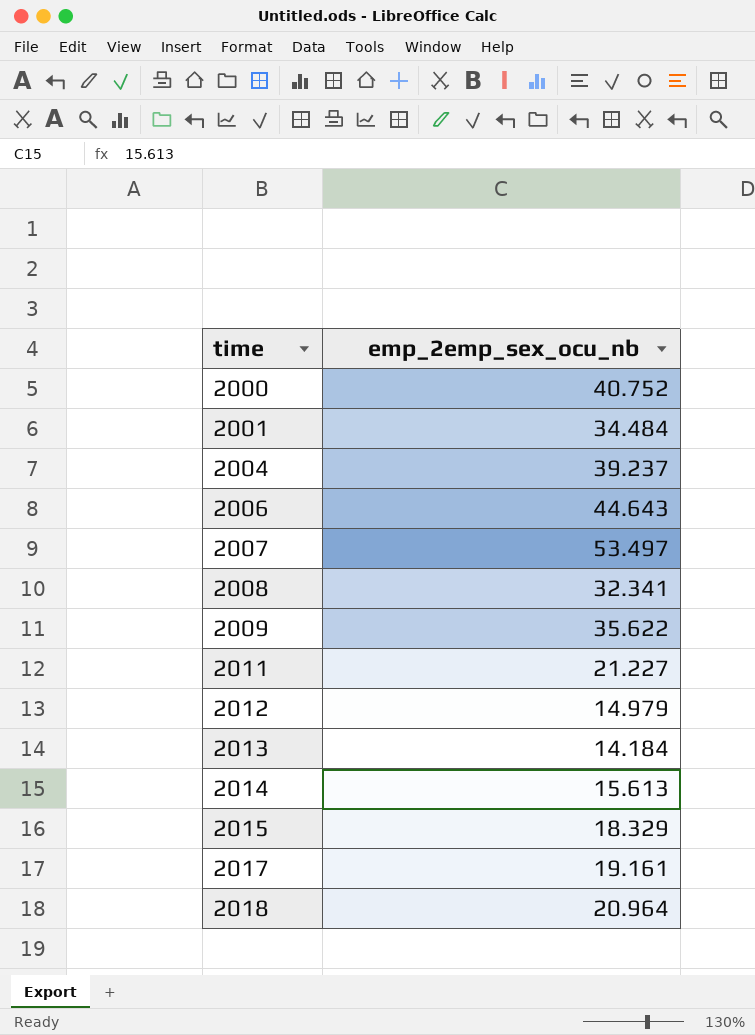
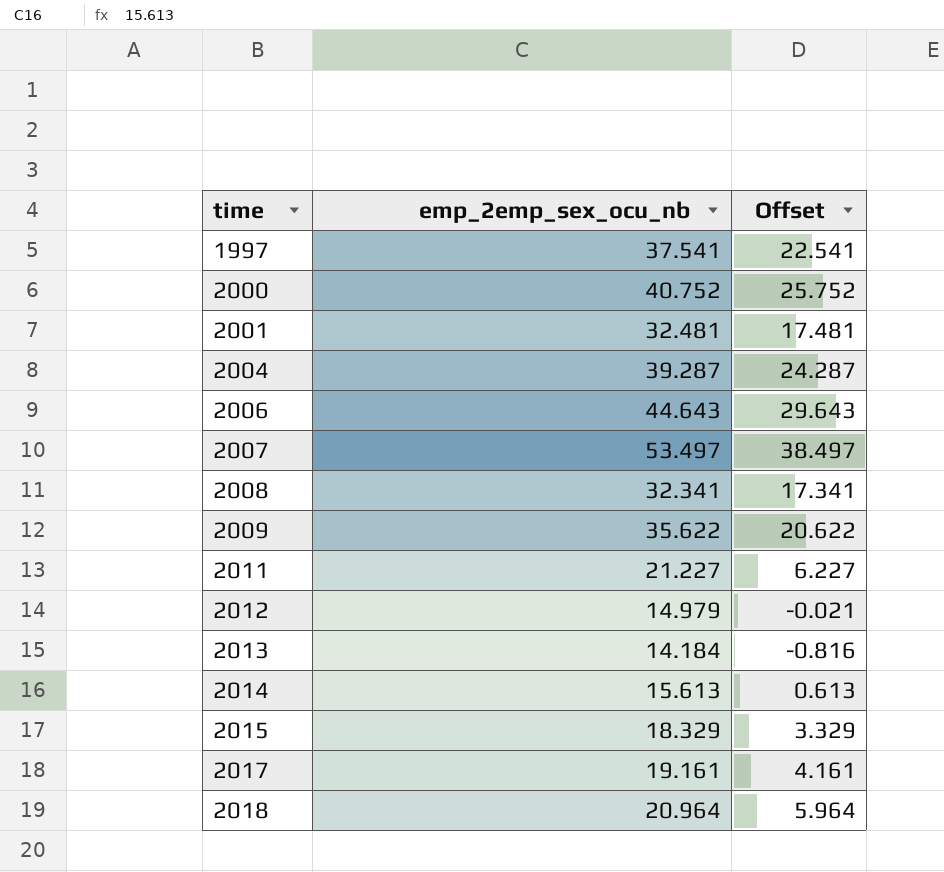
column Offset | formula: none -> [emp_2emp_sex_ocu_nb] - 15
row 1997: none -> 37.541 | 22.541
2001 | emp_2emp_sex_ocu_nb: 34.484 -> 32.481
2004 | emp_2emp_sex_ocu_nb: 39.237 -> 39.287

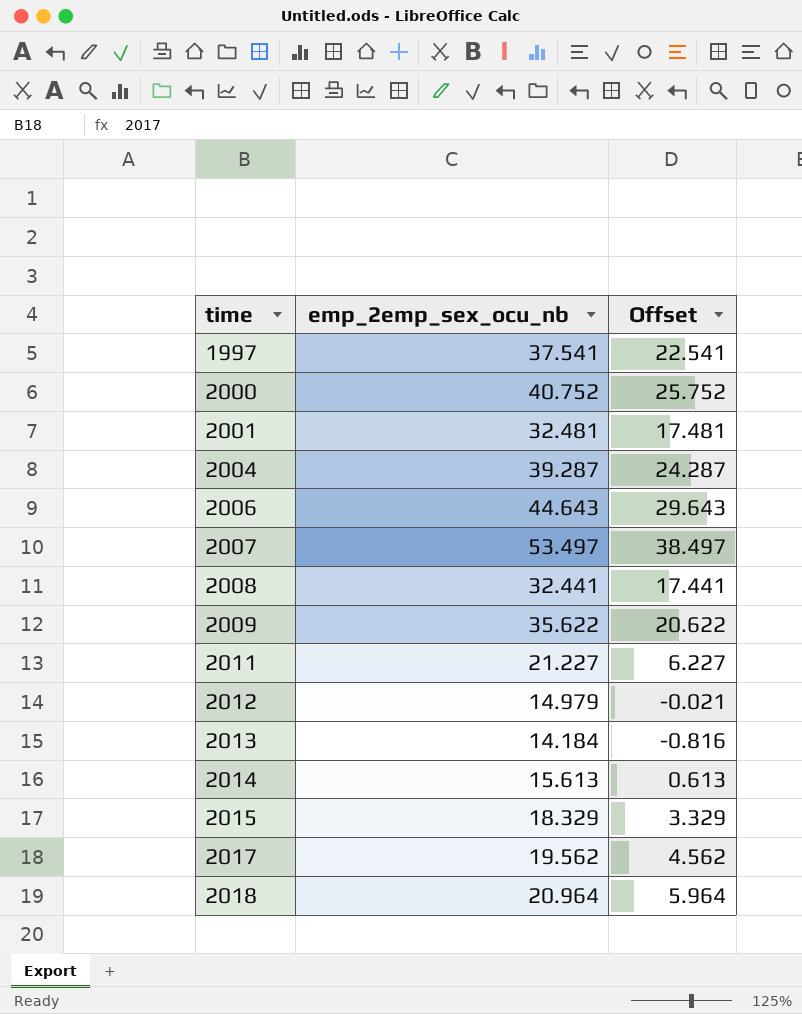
2008 | emp_2emp_sex_ocu_nb: 32.341 -> 32.441
2008 | Offset: 17.341 -> 17.441
2017 | emp_2emp_sex_ocu_nb: 19.161 -> 19.562
2017 | Offset: 4.161 -> 4.562

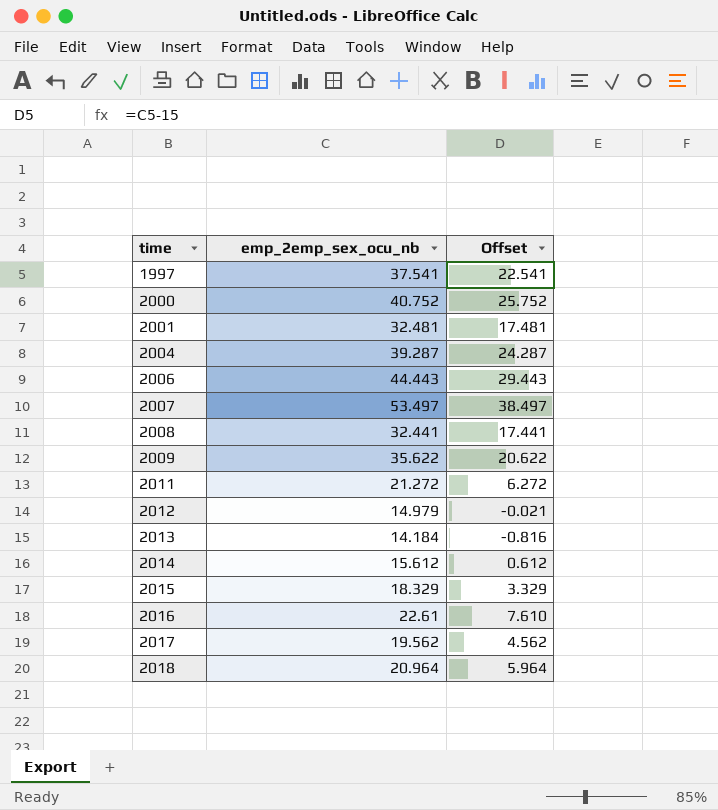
2006 | emp_2emp_sex_ocu_nb: 44.643 -> 44.443
2006 | Offset: 29.643 -> 29.443
2011 | emp_2emp_sex_ocu_nb: 21.227 -> 21.272
2011 | Offset: 6.227 -> 6.272
2014 | emp_2emp_sex_ocu_nb: 15.613 -> 15.612
2014 | Offset: 0.613 -> 0.612
row 2016: none -> 22.61 | 7.610

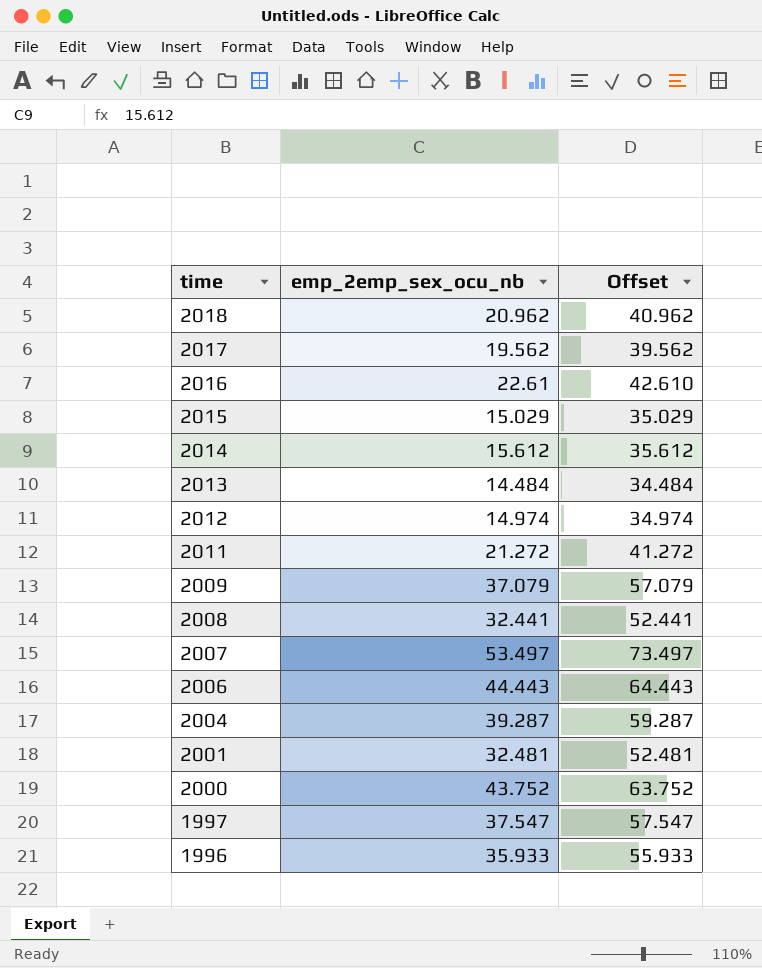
row order: time ascending -> time descending
column Offset | formula: [emp_2emp_sex_ocu_nb] - 15 -> [emp_2emp_sex_ocu_nb] + 20
2018 | emp_2emp_sex_ocu_nb: 20.964 -> 20.962
2015 | emp_2emp_sex_ocu_nb: 18.329 -> 15.029
2013 | emp_2emp_sex_ocu_nb: 14.184 -> 14.484
2012 | emp_2emp_sex_ocu_nb: 14.979 -> 14.974
2009 | emp_2emp_sex_ocu_nb: 35.622 -> 37.079
2000 | emp_2emp_sex_ocu_nb: 40.752 -> 43.752
1997 | emp_2emp_sex_ocu_nb: 37.541 -> 37.547
row 1996: none -> 35.933 | 55.933

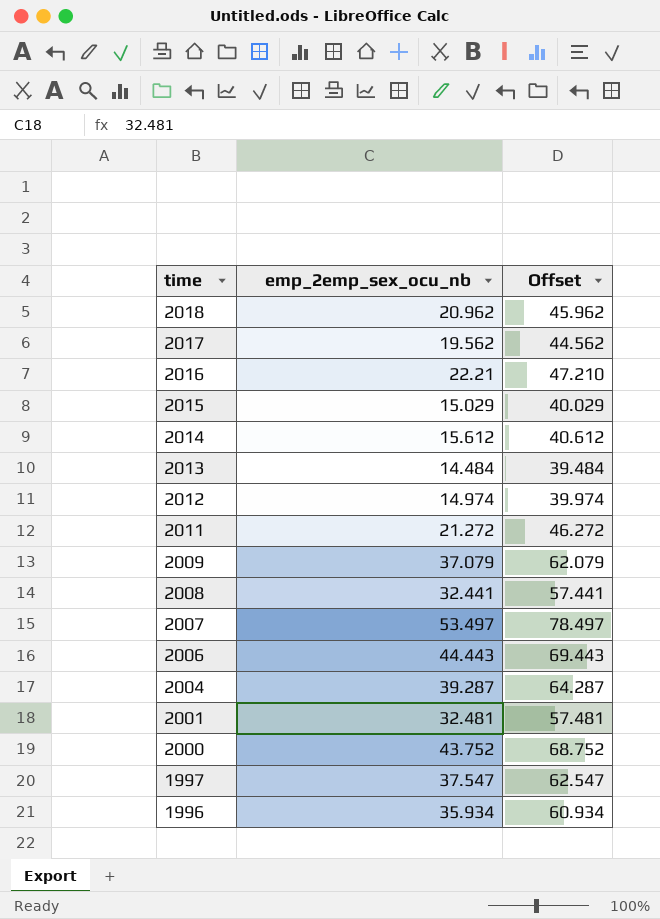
column Offset | formula: [emp_2emp_sex_ocu_nb] + 20 -> [emp_2emp_sex_ocu_nb] + 25
2016 | emp_2emp_sex_ocu_nb: 22.61 -> 22.21
1996 | emp_2emp_sex_ocu_nb: 35.933 -> 35.934

